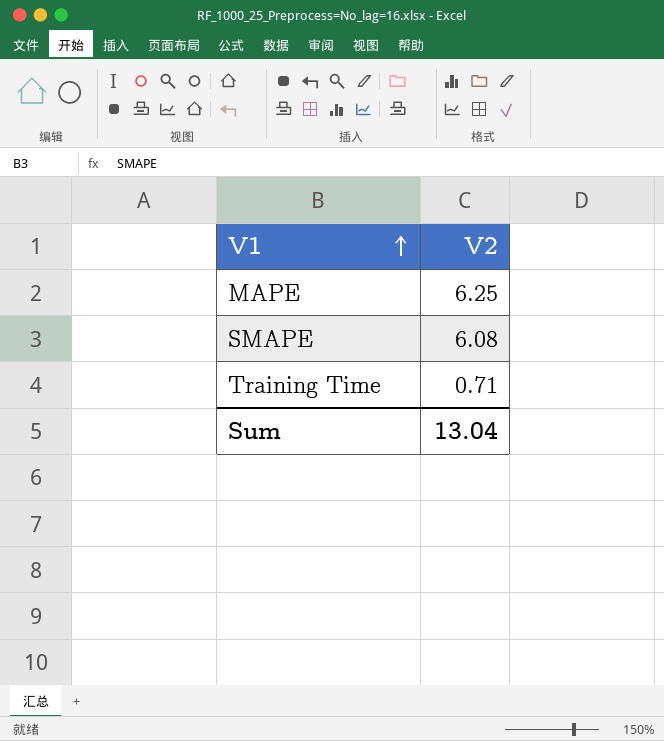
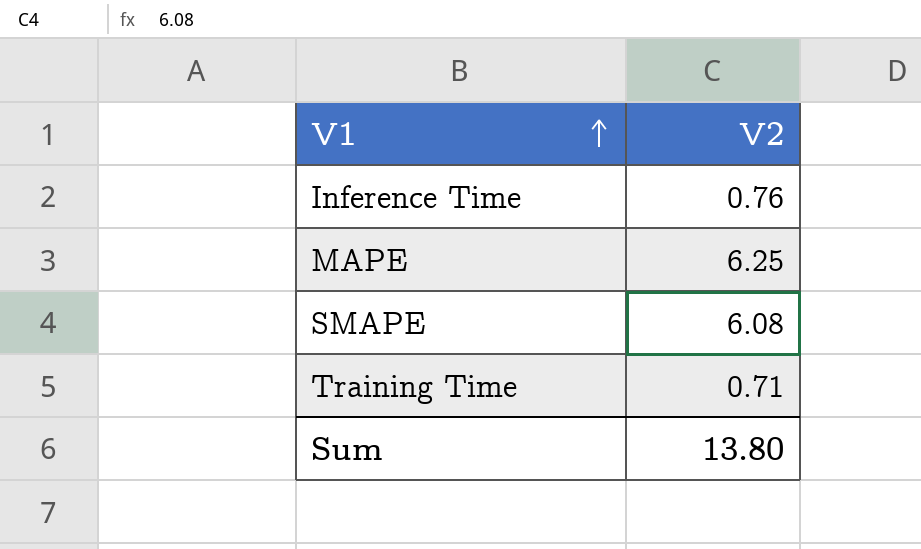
row Inference Time: none -> 0.76
Sum | V2: 13.04 -> 13.80

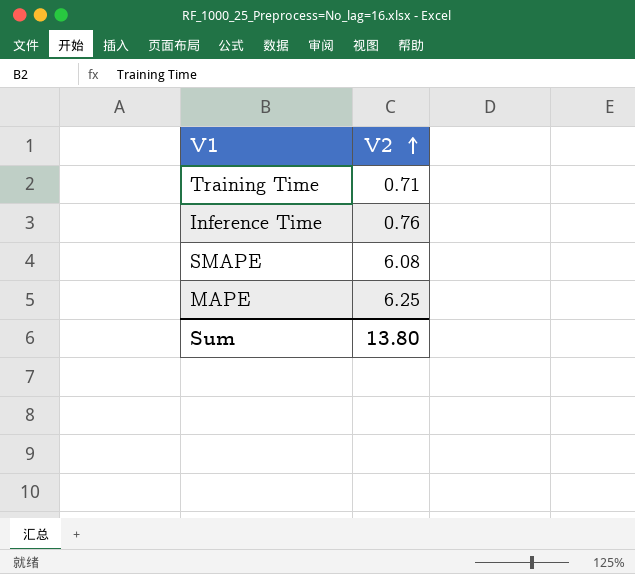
row order: V1 ascending -> V2 ascending

